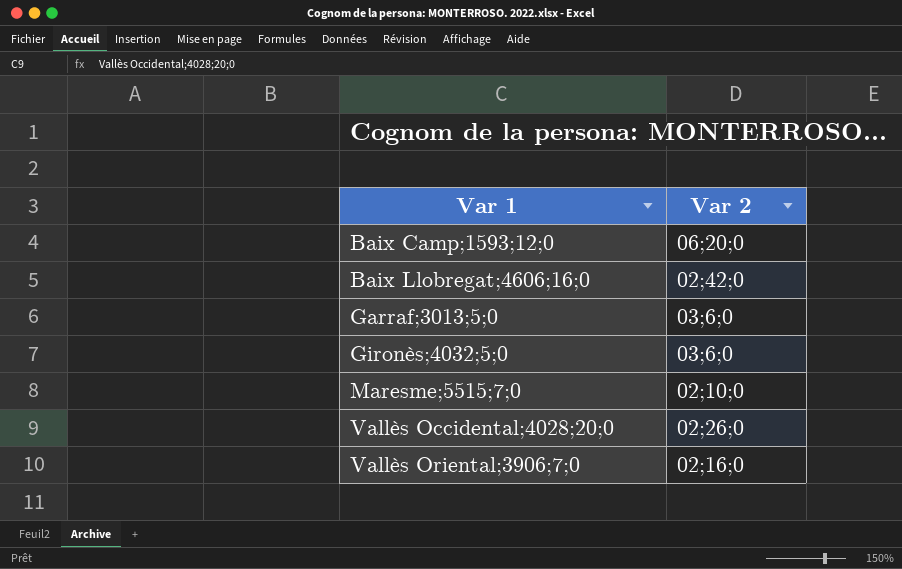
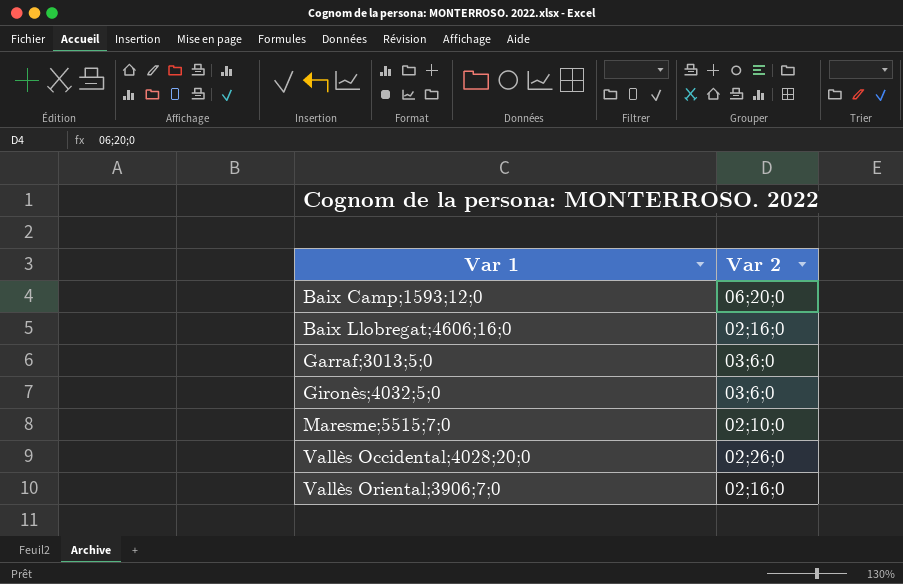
Baix Llobregat;4606;16;0 | Var 2: 02;42;0 -> 02;16;0

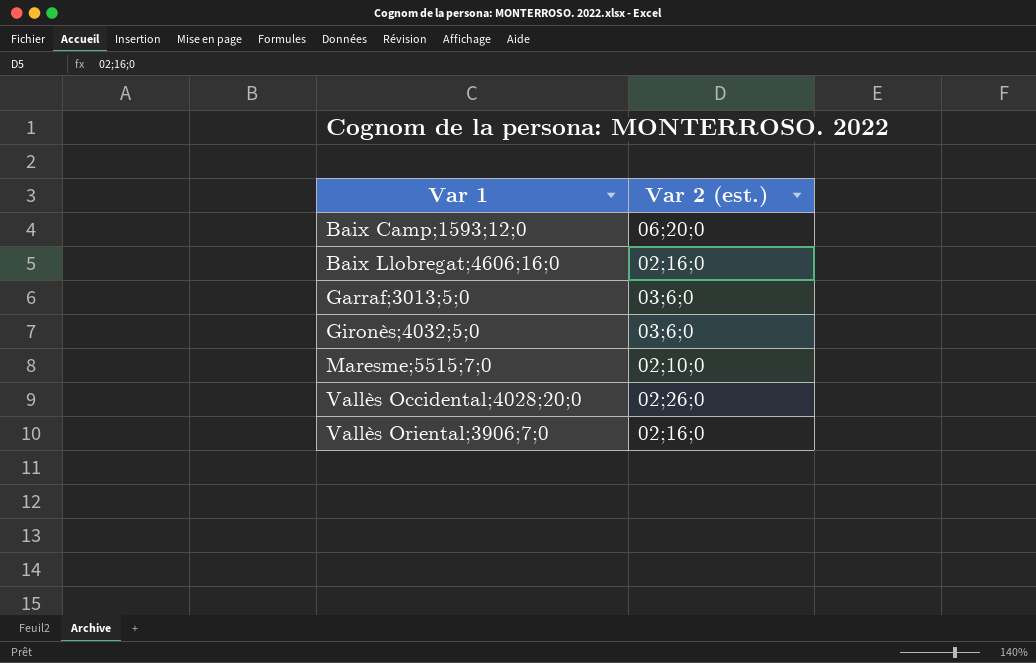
column name: Var 2 -> Var 2 (est.)

